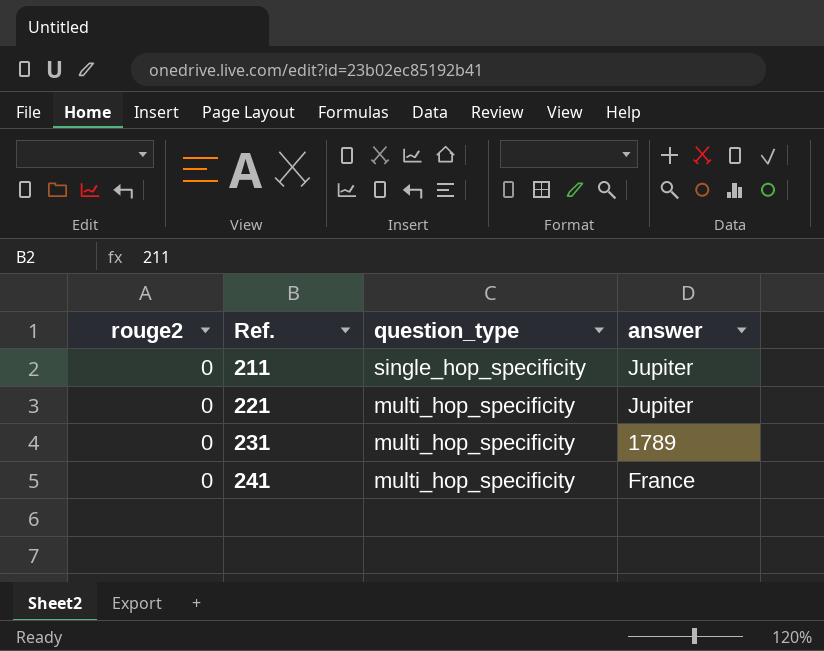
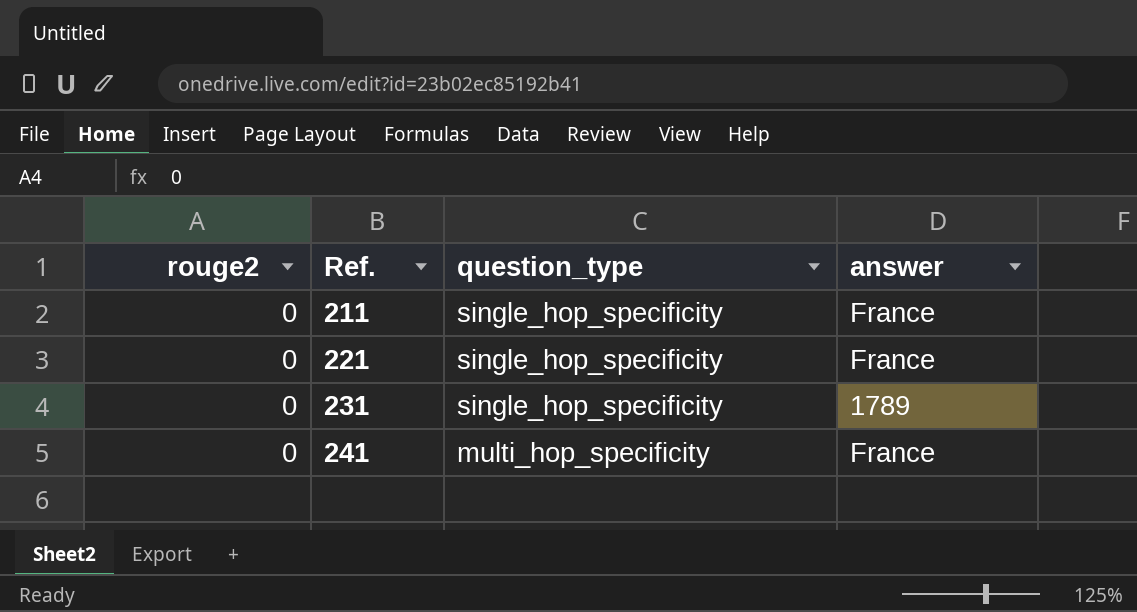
211 | answer: Jupiter -> France
221 | question_type: multi_hop_specificity -> single_hop_specificity
221 | answer: Jupiter -> France
231 | question_type: multi_hop_specificity -> single_hop_specificity

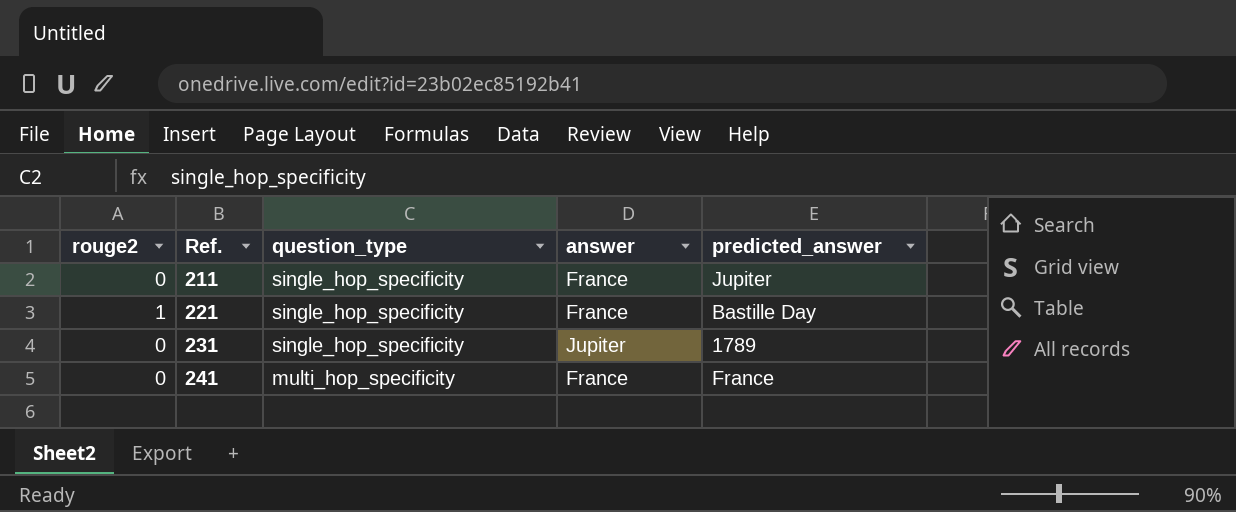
column predicted_answer | position: none -> 5
221 | rouge2: 0 -> 1
231 | answer: 1789 -> Jupiter

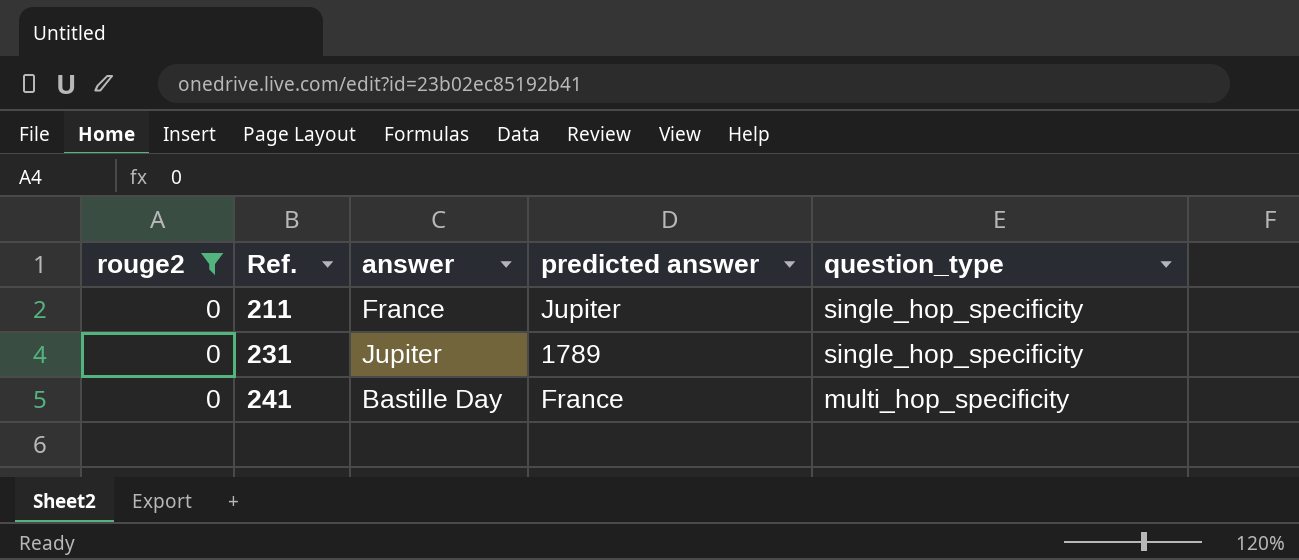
filter: none -> rouge2 = 0
column name: predicted_answer -> predicted answer
column question_type | position: 3 -> 5
241 | answer: France -> Bastille Day

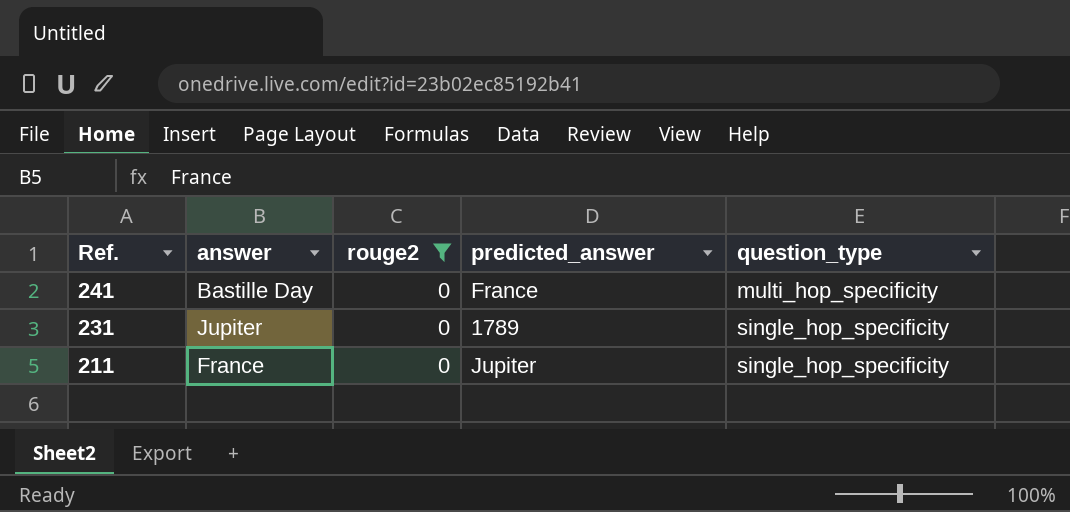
row order: Ref. ascending -> Ref. descending
column rouge2 | position: 1 -> 3
column name: predicted answer -> predicted_answer

